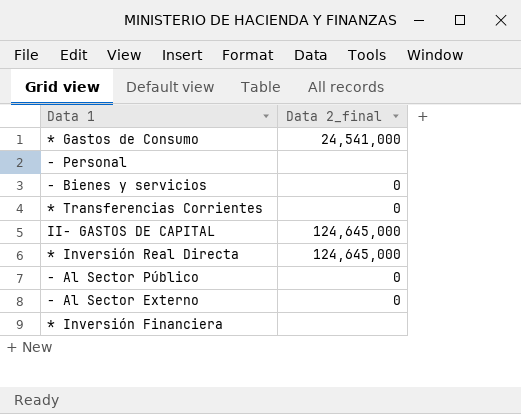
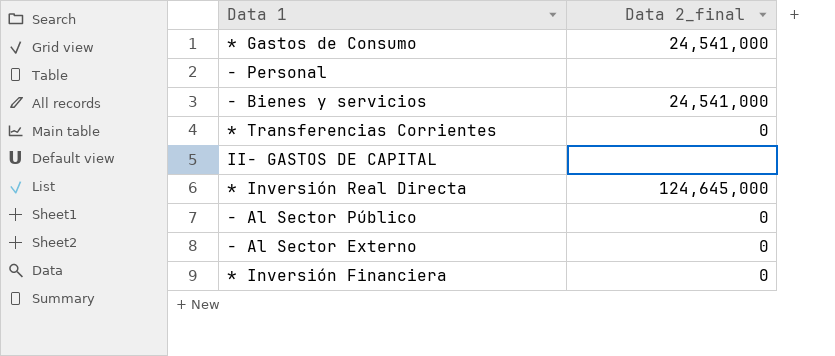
- Bienes y servicios | Data 2_final: 0 -> 24,541,000
II- GASTOS DE CAPITAL | Data 2_final: 124,645,000 -> none
* Inversión Financiera | Data 2_final: none -> 0

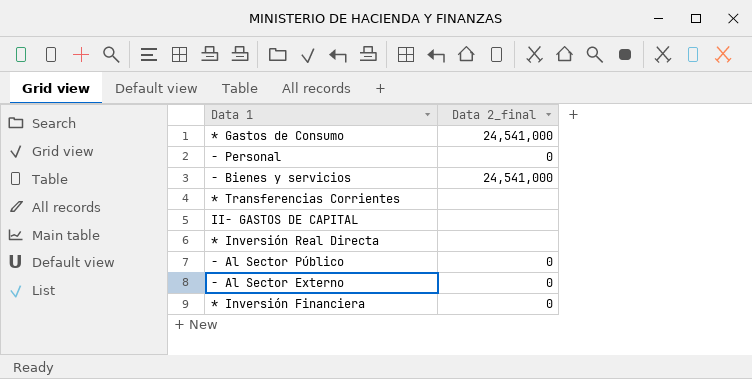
- Personal | Data 2_final: none -> 0
* Transferencias Corrientes | Data 2_final: 0 -> none
* Inversión Real Directa | Data 2_final: 124,645,000 -> none

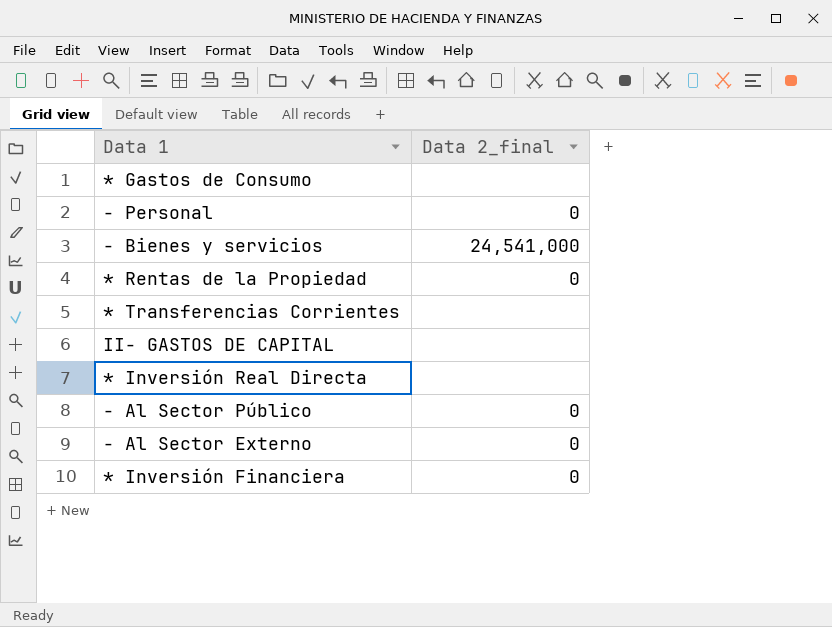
* Gastos de Consumo | Data 2_final: 24,541,000 -> none
row * Rentas de la Propiedad: none -> 0

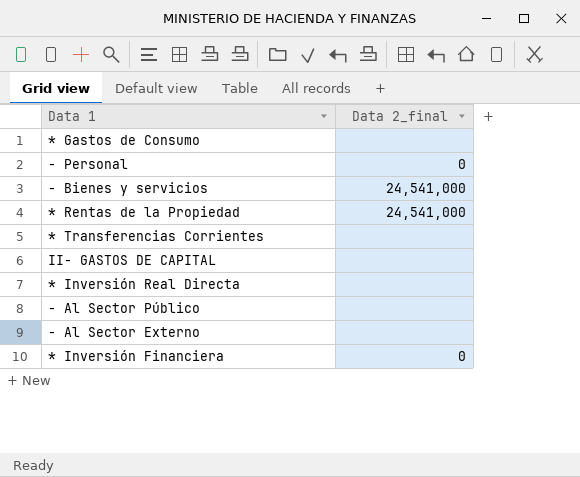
* Rentas de la Propiedad | Data 2_final: 0 -> 24,541,000
- Al Sector Público | Data 2_final: 0 -> none
- Al Sector Externo | Data 2_final: 0 -> none

